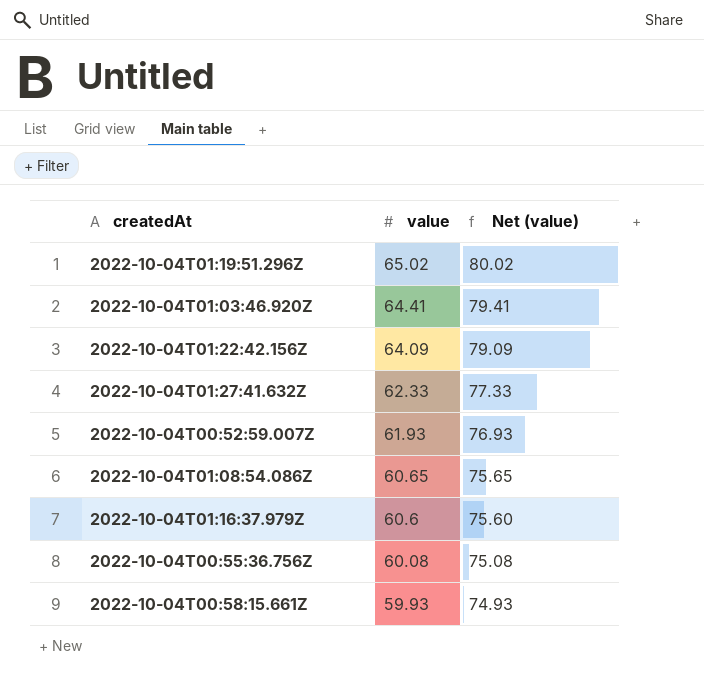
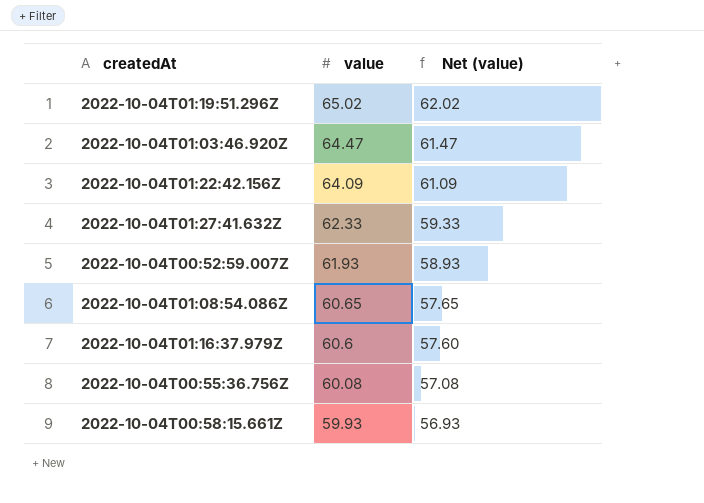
column Net (value) | formula: [value] + 15 -> [value] - 3
2022-10-04T01:03:46.920Z | value: 64.41 -> 64.47

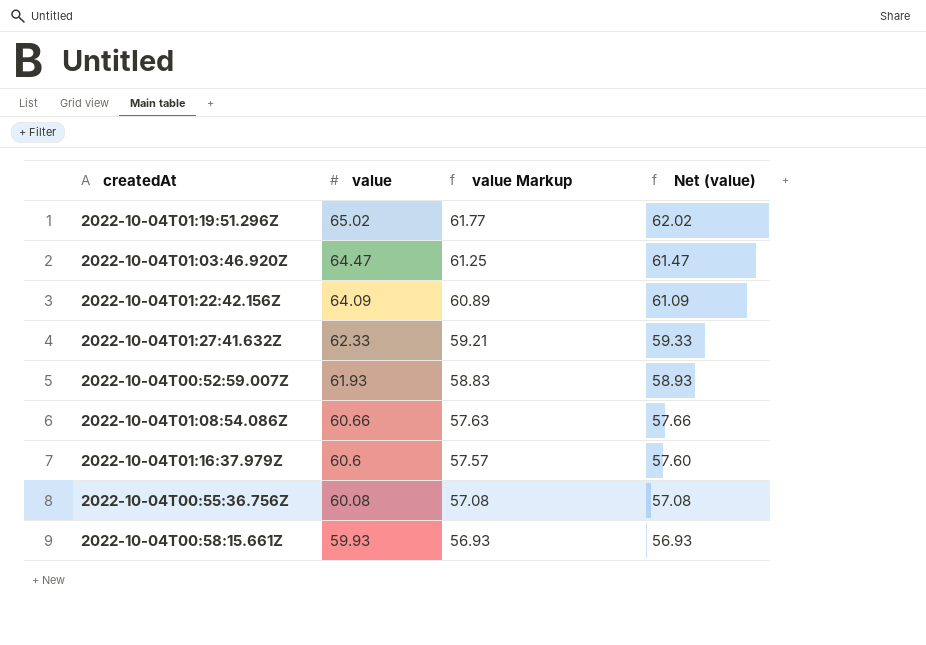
column value Markup | formula: none -> [value] * 0.95
2022-10-04T01:08:54.086Z | value: 60.65 -> 60.66
2022-10-04T01:08:54.086Z | Net (value): 57.65 -> 57.66

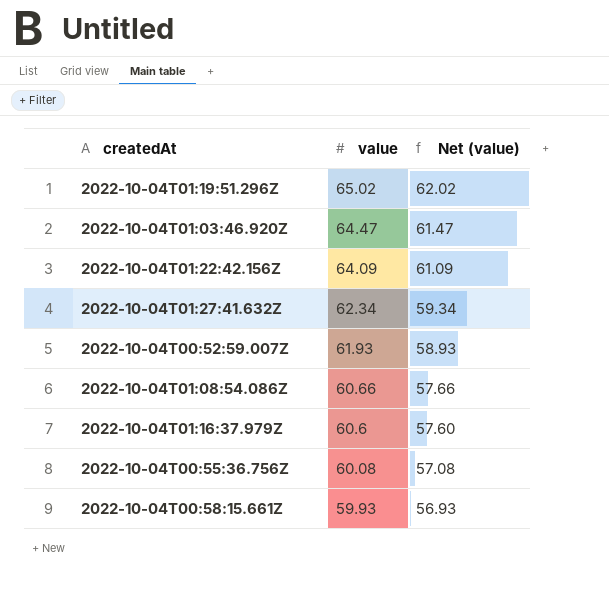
column value Markup | formula: [value] * 0.95 -> none
2022-10-04T01:27:41.632Z | value: 62.33 -> 62.34
2022-10-04T01:27:41.632Z | Net (value): 59.33 -> 59.34

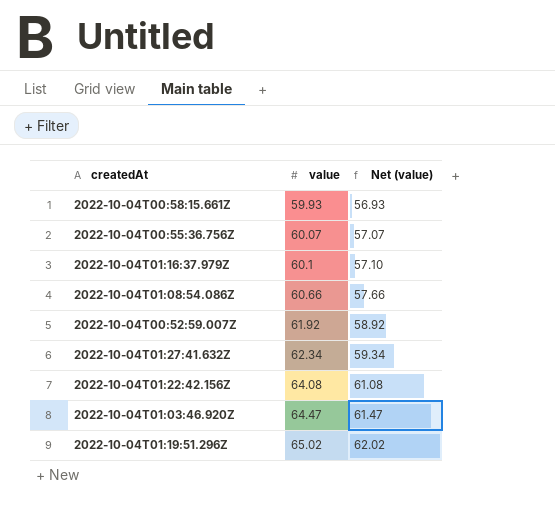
row order: value descending -> value ascending
2022-10-04T00:55:36.756Z | value: 60.08 -> 60.07
2022-10-04T00:55:36.756Z | Net (value): 57.08 -> 57.07
2022-10-04T01:16:37.979Z | value: 60.6 -> 60.1
2022-10-04T01:16:37.979Z | Net (value): 57.60 -> 57.10
2022-10-04T00:52:59.007Z | value: 61.93 -> 61.92
2022-10-04T00:52:59.007Z | Net (value): 58.93 -> 58.92
2022-10-04T01:22:42.156Z | value: 64.09 -> 64.08
2022-10-04T01:22:42.156Z | Net (value): 61.09 -> 61.08

